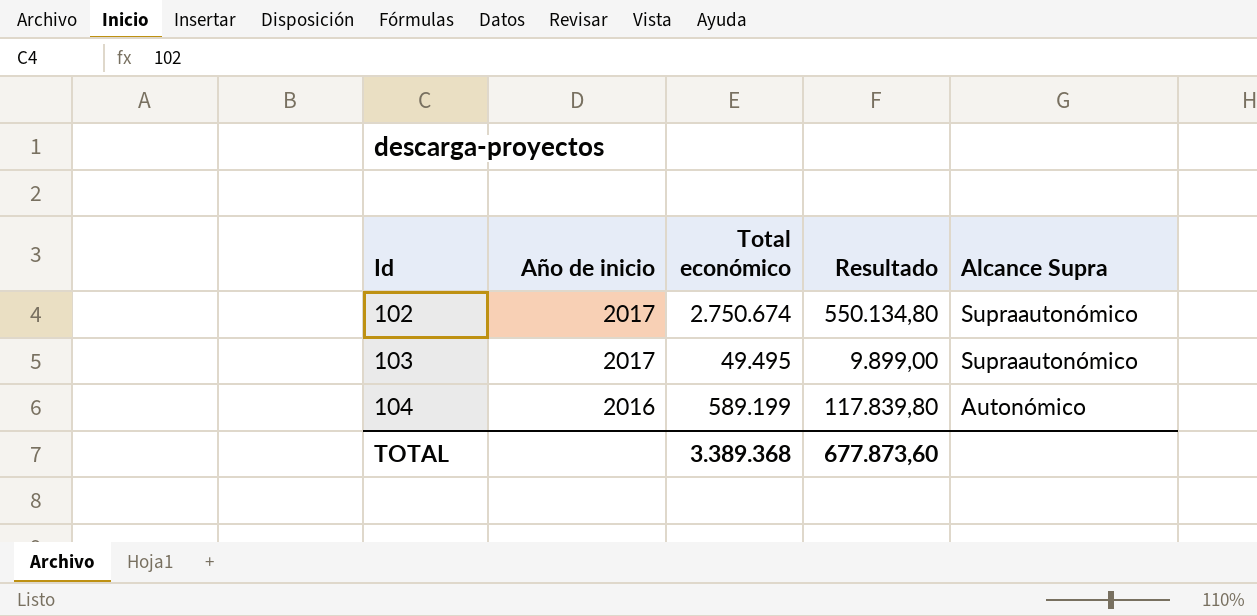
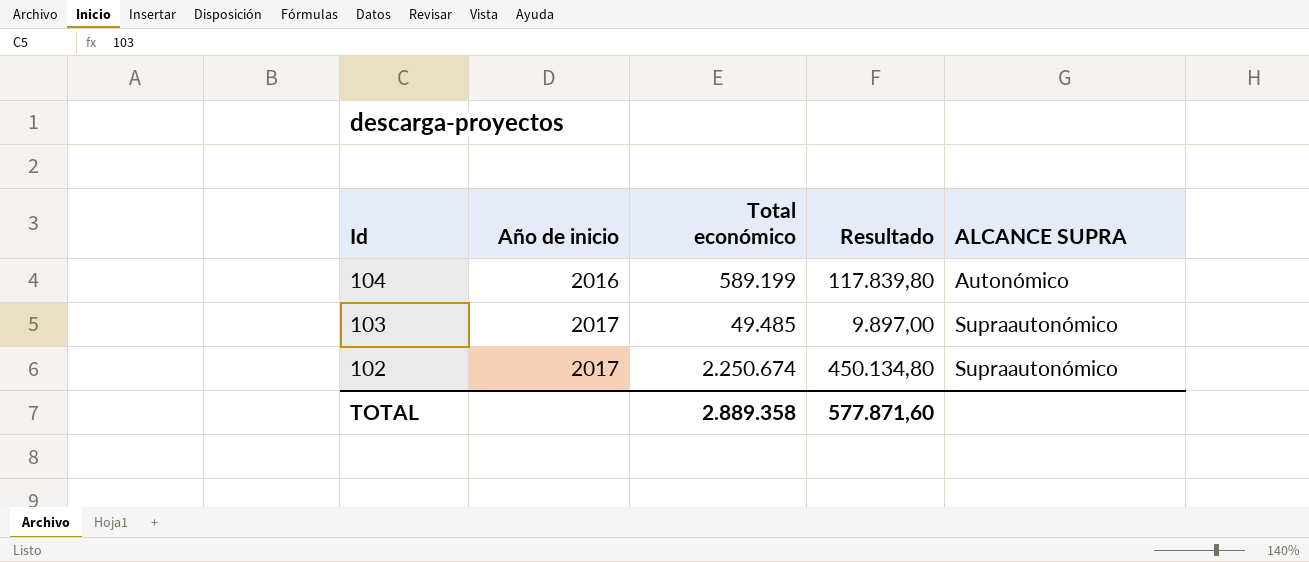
row order: Id ascending -> Id descending
column name: Alcance Supra -> ALCANCE SUPRA
103 | Total económico: 49.495 -> 49.485
103 | Resultado: 9.899,00 -> 9.897,00
102 | Total económico: 2.750.674 -> 2.250.674
102 | Resultado: 550.134,80 -> 450.134,80
TOTAL | Total económico: 3.389.368 -> 2.889.358
TOTAL | Resultado: 677.873,60 -> 577.871,60

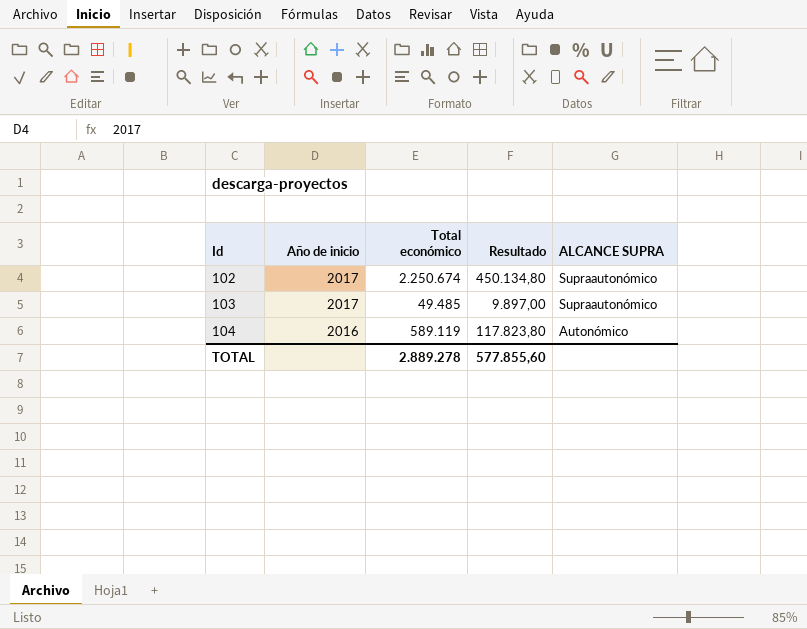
row order: Id descending -> Id ascending
104 | Total económico: 589.199 -> 589.119
104 | Resultado: 117.839,80 -> 117.823,80
TOTAL | Total económico: 2.889.358 -> 2.889.278
TOTAL | Resultado: 577.871,60 -> 577.855,60

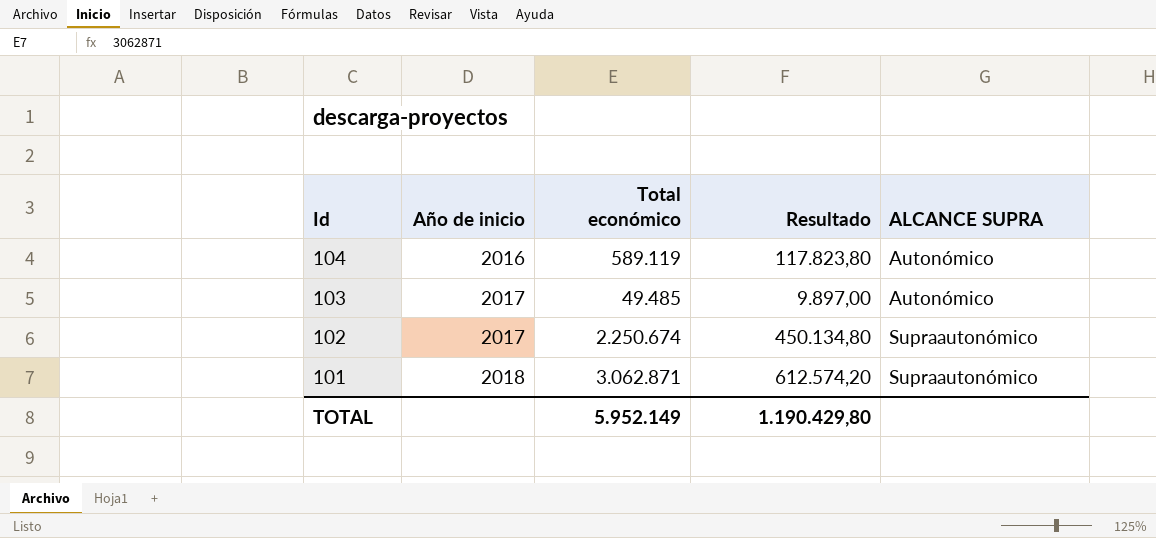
row order: Id ascending -> Id descending
103 | ALCANCE SUPRA: Supraautonómico -> Autonómico
row 101: none -> 2018 | 3.062.871 | 612.574,20 | Supraautonómico
TOTAL | Total económico: 2.889.278 -> 5.952.149
TOTAL | Resultado: 577.855,60 -> 1.190.429,80

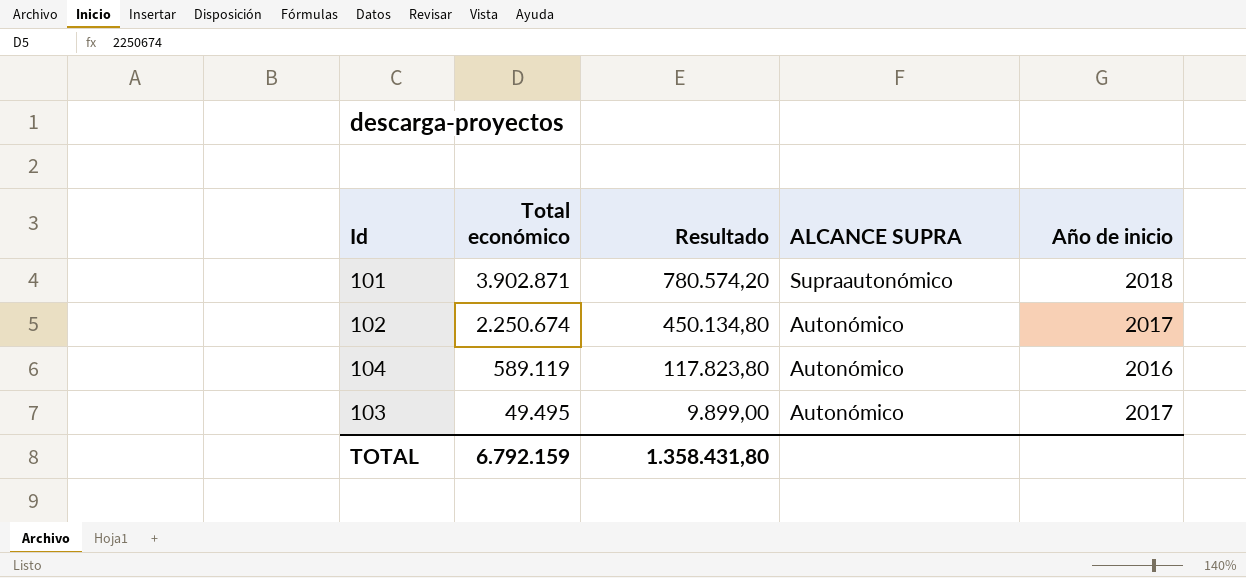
row order: Id descending -> Total económico descending
column Año de inicio | position: 2 -> 5
101 | Total económico: 3.062.871 -> 3.902.871
101 | Resultado: 612.574,20 -> 780.574,20
102 | ALCANCE SUPRA: Supraautonómico -> Autonómico
103 | Total económico: 49.485 -> 49.495
103 | Resultado: 9.897,00 -> 9.899,00
TOTAL | Total económico: 5.952.149 -> 6.792.159
TOTAL | Resultado: 1.190.429,80 -> 1.358.431,80

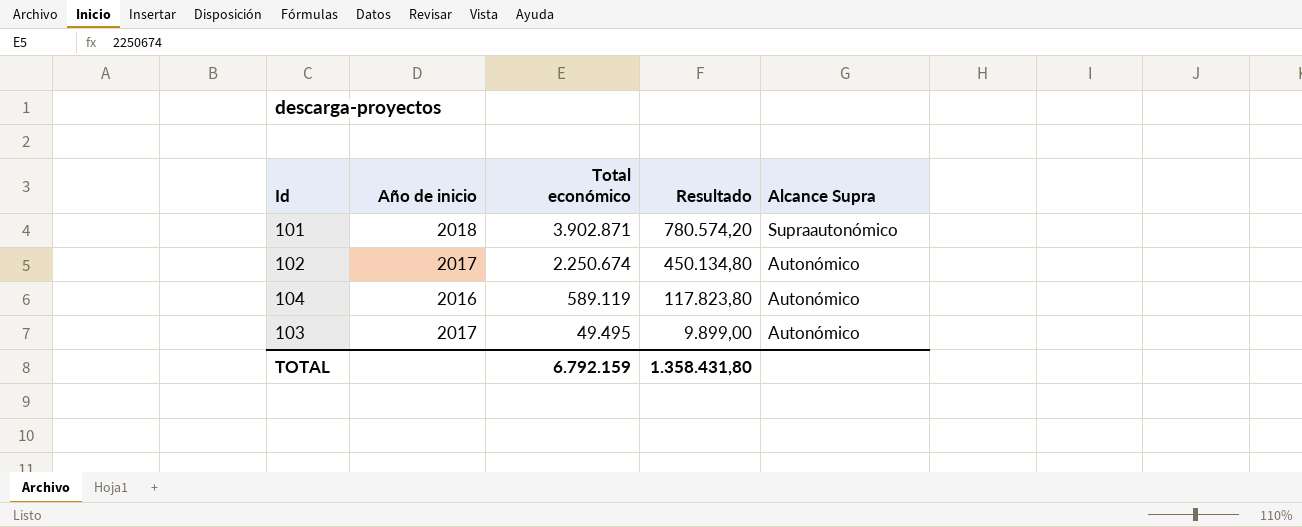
column Año de inicio | position: 5 -> 2
column name: ALCANCE SUPRA -> Alcance Supra

